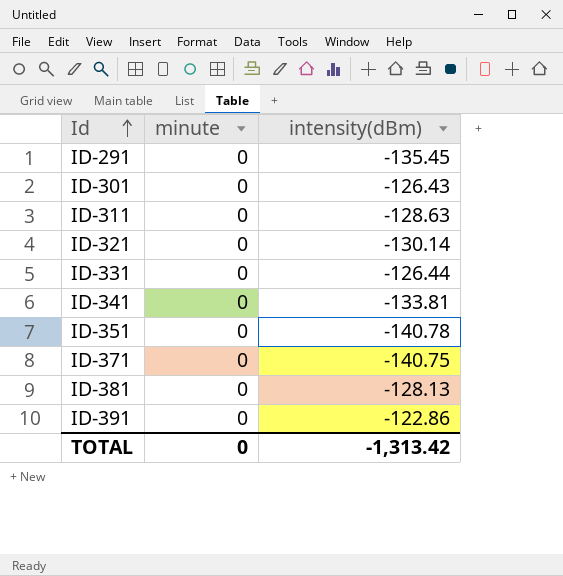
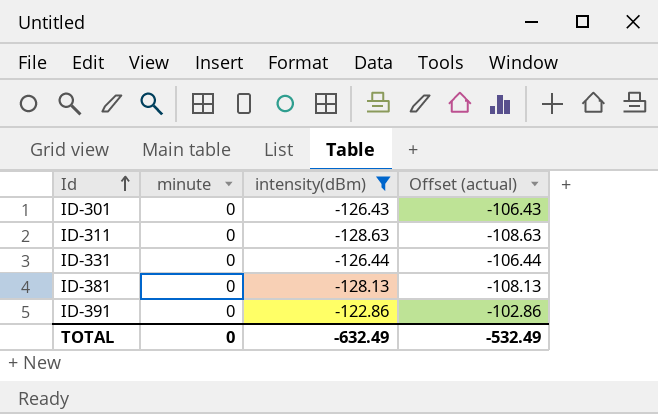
filter: none -> intensity(dBm) >= -128.63
column Offset (actual) | formula: none -> [intensity(dBm)] + 20
TOTAL | intensity(dBm): -1,313.42 -> -632.49

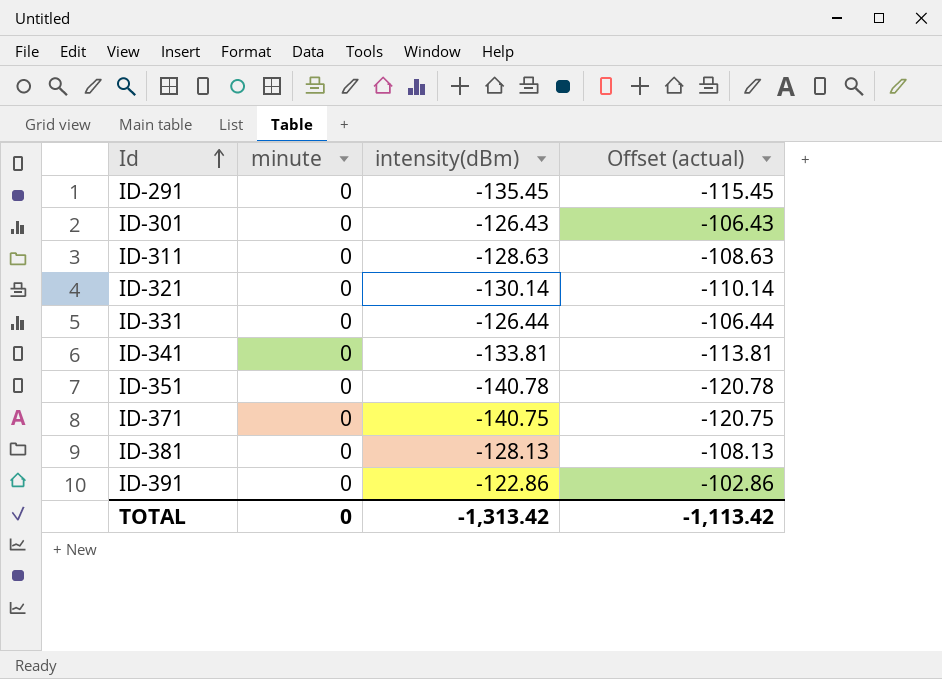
filter: intensity(dBm) >= -128.63 -> none
TOTAL | intensity(dBm): -632.49 -> -1,313.42
TOTAL | Offset (actual): -532.49 -> -1,113.42

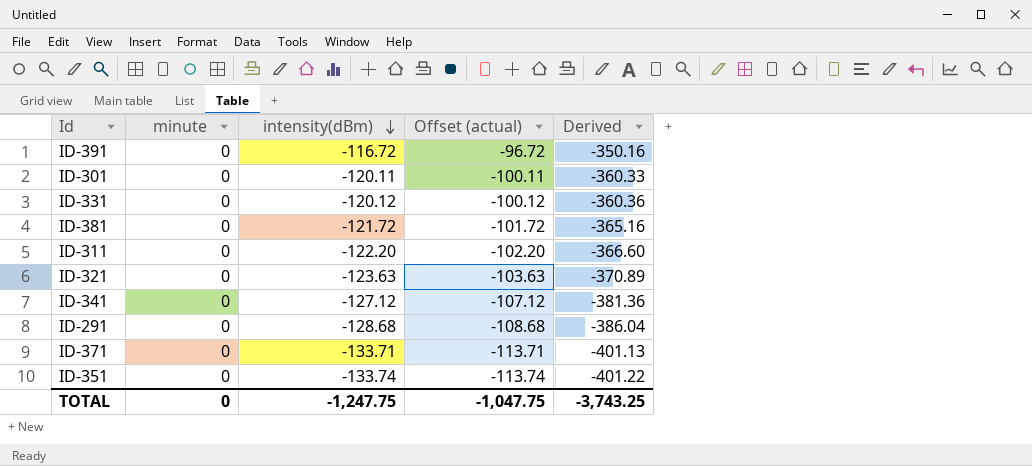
row order: Id ascending -> intensity(dBm) descending
column Derived | formula: none -> [intensity(dBm)] * 3
ID-391 | intensity(dBm): -122.86 -> -116.72
ID-391 | Offset (actual): -102.86 -> -96.72
ID-301 | intensity(dBm): -126.43 -> -120.11
ID-301 | Offset (actual): -106.43 -> -100.11
ID-331 | intensity(dBm): -126.44 -> -120.12
ID-331 | Offset (actual): -106.44 -> -100.12
ID-381 | intensity(dBm): -128.13 -> -121.72
ID-381 | Offset (actual): -108.13 -> -101.72
ID-311 | intensity(dBm): -128.63 -> -122.20
ID-311 | Offset (actual): -108.63 -> -102.20
ID-321 | intensity(dBm): -130.14 -> -123.63
ID-321 | Offset (actual): -110.14 -> -103.63
ID-341 | intensity(dBm): -133.81 -> -127.12
ID-341 | Offset (actual): -113.81 -> -107.12
ID-291 | intensity(dBm): -135.45 -> -128.68
ID-291 | Offset (actual): -115.45 -> -108.68
ID-371 | intensity(dBm): -140.75 -> -133.71
ID-371 | Offset (actual): -120.75 -> -113.71
ID-351 | intensity(dBm): -140.78 -> -133.74
ID-351 | Offset (actual): -120.78 -> -113.74
TOTAL | intensity(dBm): -1,313.42 -> -1,247.75
TOTAL | Offset (actual): -1,113.42 -> -1,047.75

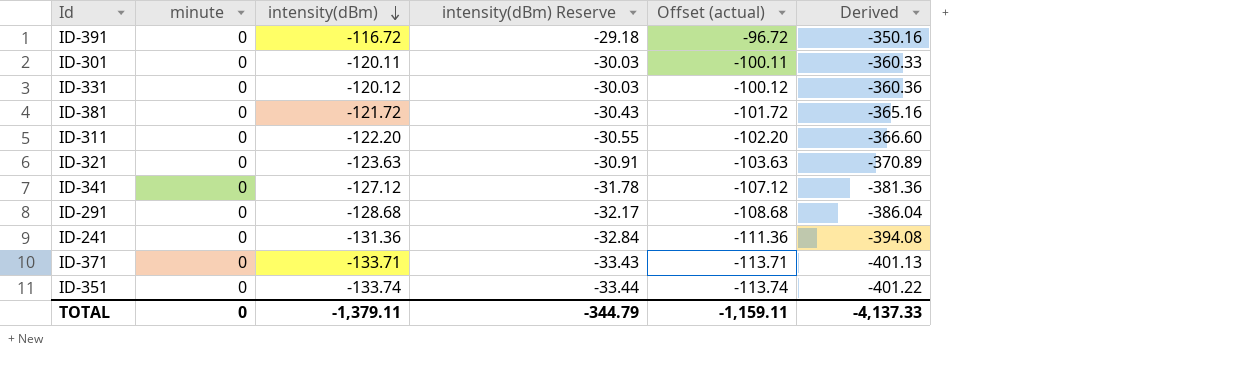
column intensity(dBm) Reserve | formula: none -> [intensity(dBm)] * 0.25
row ID-241: none -> 0 | -131.36 | -32.84 | -111.36 | -394.08
TOTAL | intensity(dBm): -1,247.75 -> -1,379.11
TOTAL | Offset (actual): -1,047.75 -> -1,159.11
TOTAL | Derived: -3,743.25 -> -4,137.33

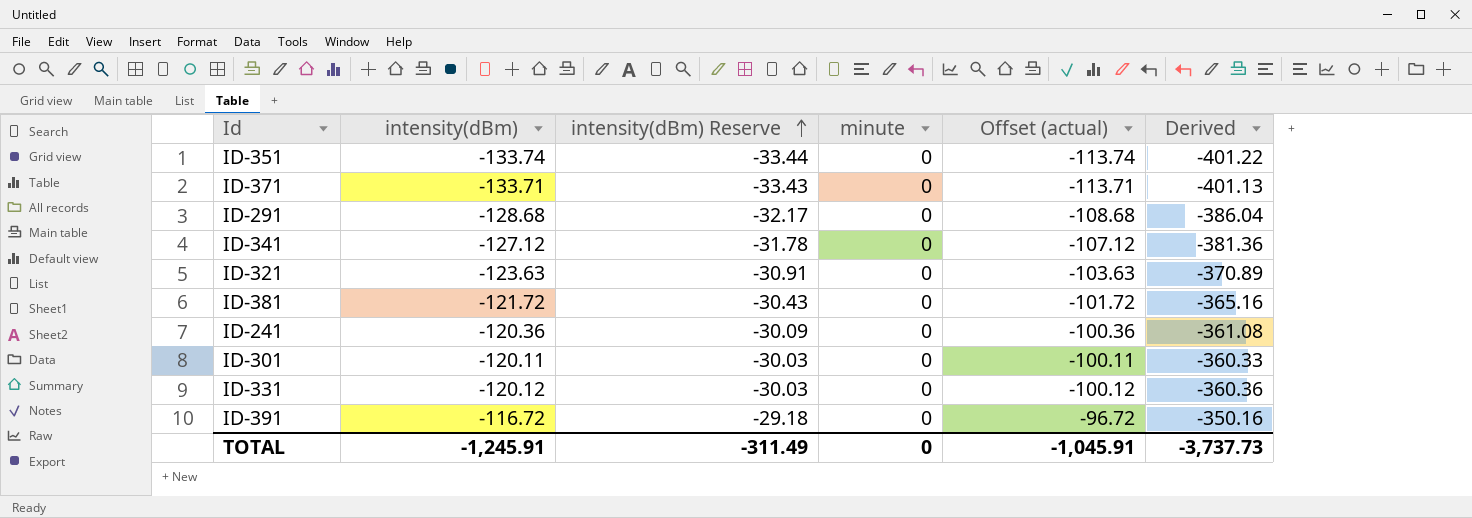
row order: intensity(dBm) descending -> intensity(dBm) Reserve ascending
column minute | position: 2 -> 4
row ID-311: 0 | -122.20 | -30.55 | -102.20 | -366.60 -> none
ID-241 | intensity(dBm): -131.36 -> -120.36
ID-241 | intensity(dBm) Reserve: -32.84 -> -30.09
ID-241 | Offset (actual): -111.36 -> -100.36
ID-241 | Derived: -394.08 -> -361.08
TOTAL | intensity(dBm): -1,379.11 -> -1,245.91
TOTAL | intensity(dBm) Reserve: -344.79 -> -311.49
TOTAL | Offset (actual): -1,159.11 -> -1,045.91
TOTAL | Derived: -4,137.33 -> -3,737.73

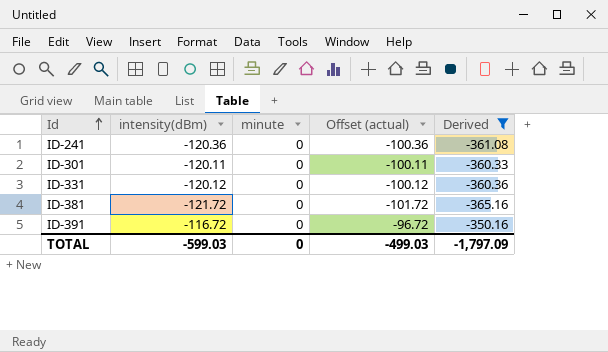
filter: none -> Derived >= -365.16
row order: intensity(dBm) Reserve ascending -> Id ascending
column intensity(dBm) Reserve | formula: [intensity(dBm)] * 0.25 -> none
TOTAL | intensity(dBm): -1,245.91 -> -599.03
TOTAL | Offset (actual): -1,045.91 -> -499.03
TOTAL | Derived: -3,737.73 -> -1,797.09

